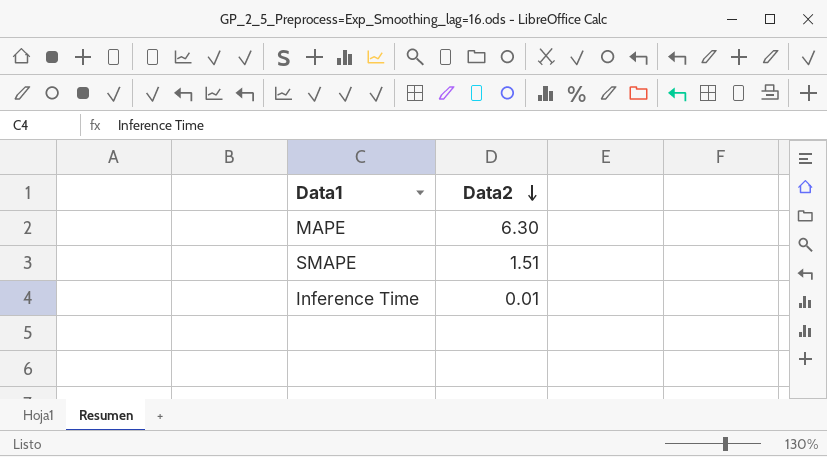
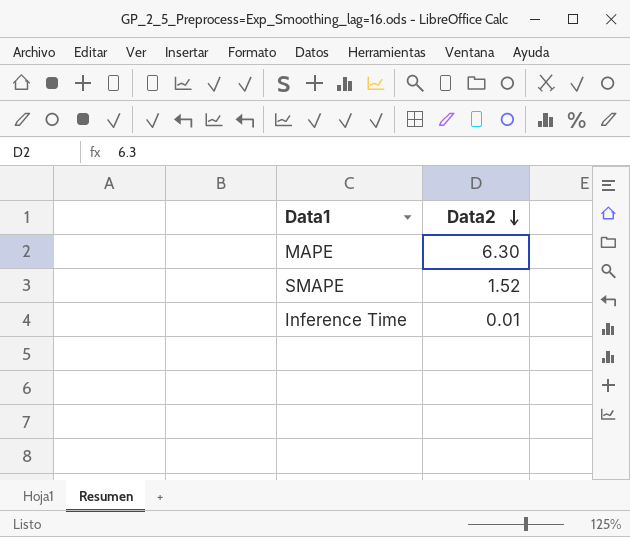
SMAPE | Data2: 1.51 -> 1.52

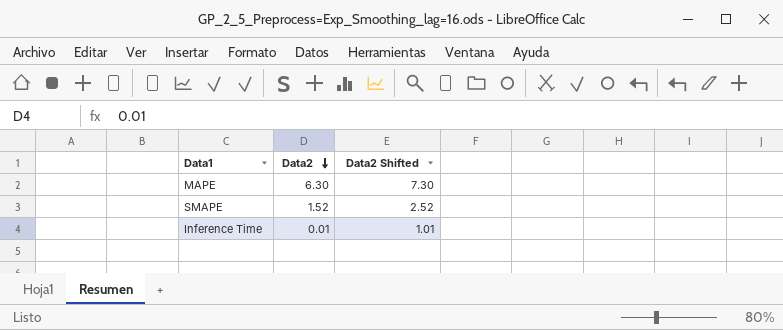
column Data2 Shifted | formula: none -> [Data2] + 1

